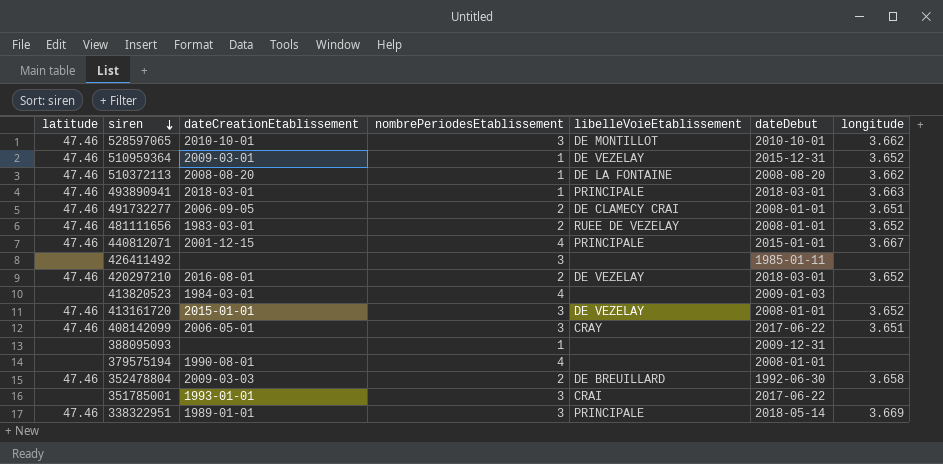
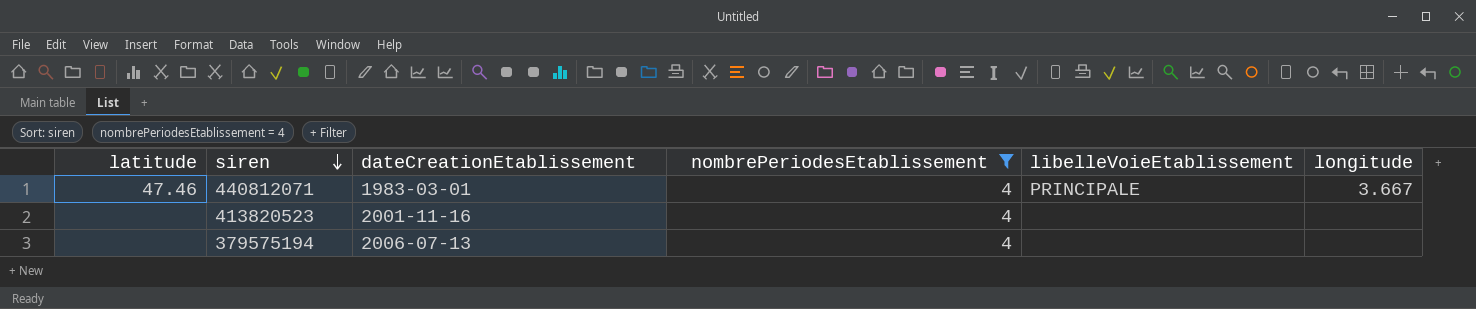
filter: none -> nombrePeriodesEtablissement = 4
column dateDebut | position: 6 -> none
440812071 | dateCreationEtablissement: 2001-12-15 -> 1983-03-01
413820523 | dateCreationEtablissement: 1984-03-01 -> 2001-11-16
379575194 | dateCreationEtablissement: 1990-08-01 -> 2006-07-13

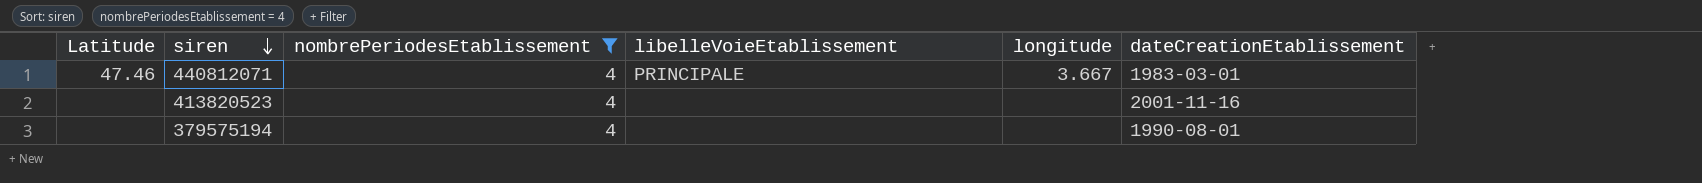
column name: latitude -> Latitude
column dateCreationEtablissement | position: 3 -> 6
379575194 | dateCreationEtablissement: 2006-07-13 -> 1990-08-01

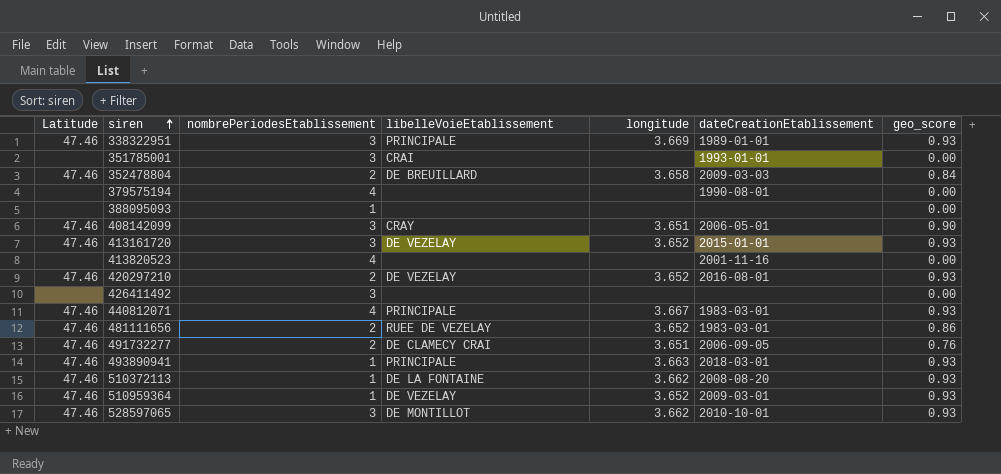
filter: nombrePeriodesEtablissement = 4 -> none
row order: siren descending -> siren ascending
column geo_score | position: none -> 7

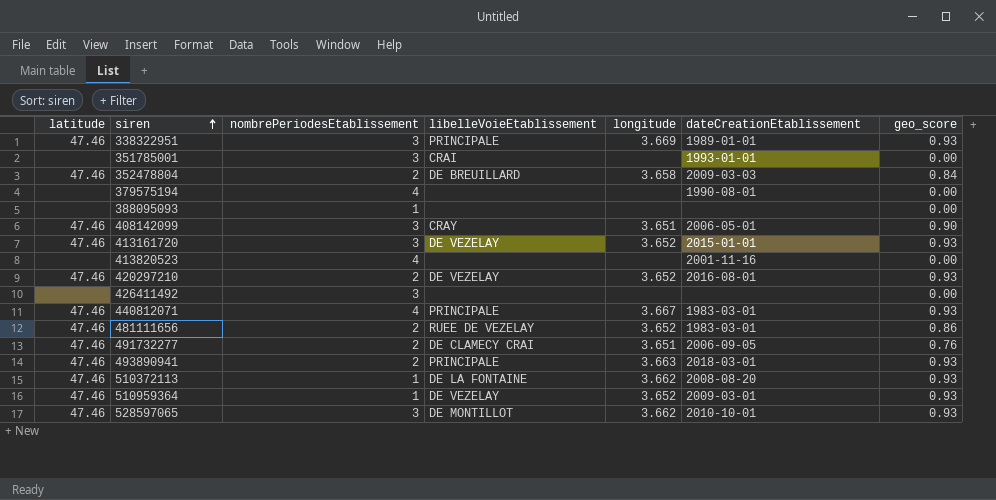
column name: Latitude -> latitude
493890941 | nombrePeriodesEtablissement: 1 -> 2

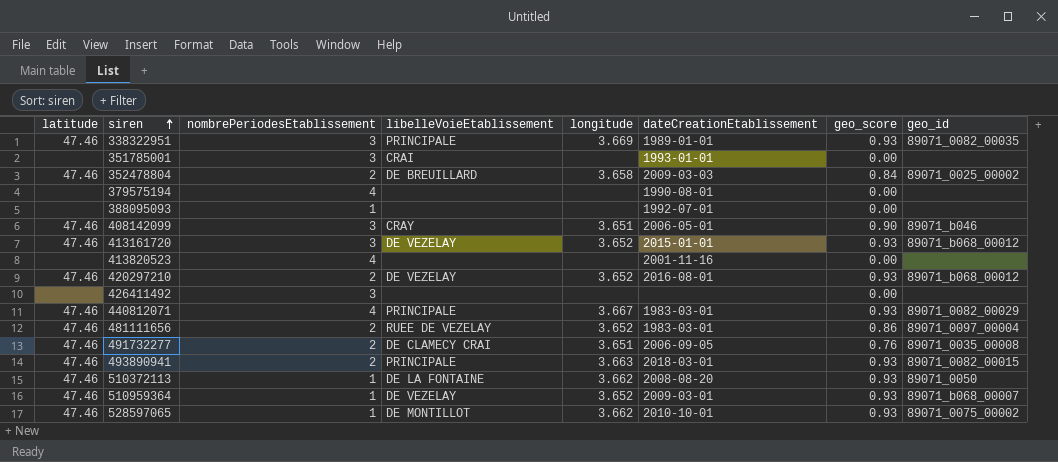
column geo_id | position: none -> 8
388095093 | dateCreationEtablissement: none -> 1992-07-01
528597065 | nombrePeriodesEtablissement: 3 -> 1

